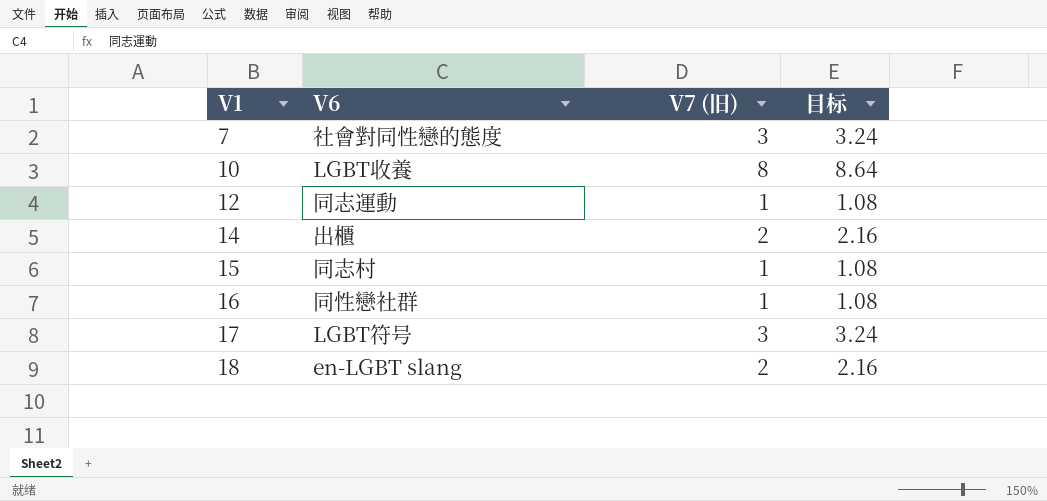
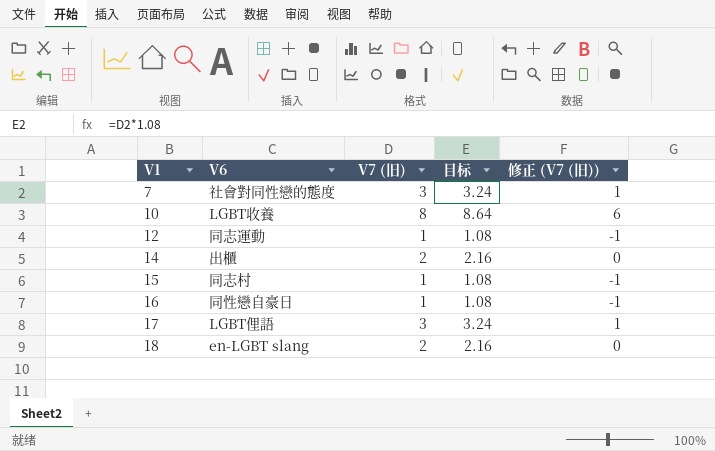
column 修正 (V7 (旧)) | formula: none -> [V7 (旧)] - 2
16 | V6: 同性戀社群 -> 同性戀自豪日
17 | V6: LGBT符号 -> LGBT俚語

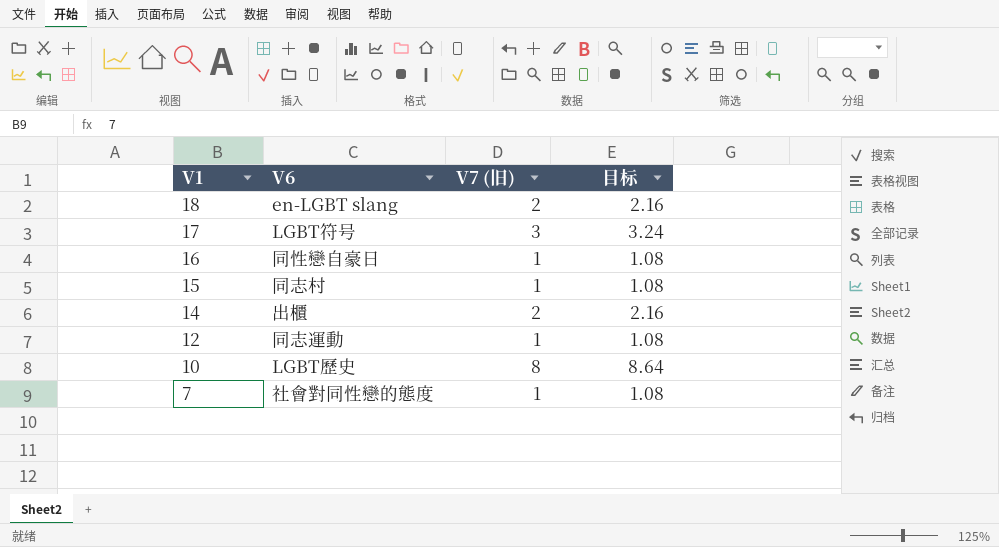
row order: V1 ascending -> V1 descending
column 修正 (V7 (旧)) | formula: [V7 (旧)] - 2 -> none
17 | V6: LGBT俚語 -> LGBT符号
10 | V6: LGBT收養 -> LGBT歷史
7 | V7 (旧): 3 -> 1
7 | 目标: 3.24 -> 1.08

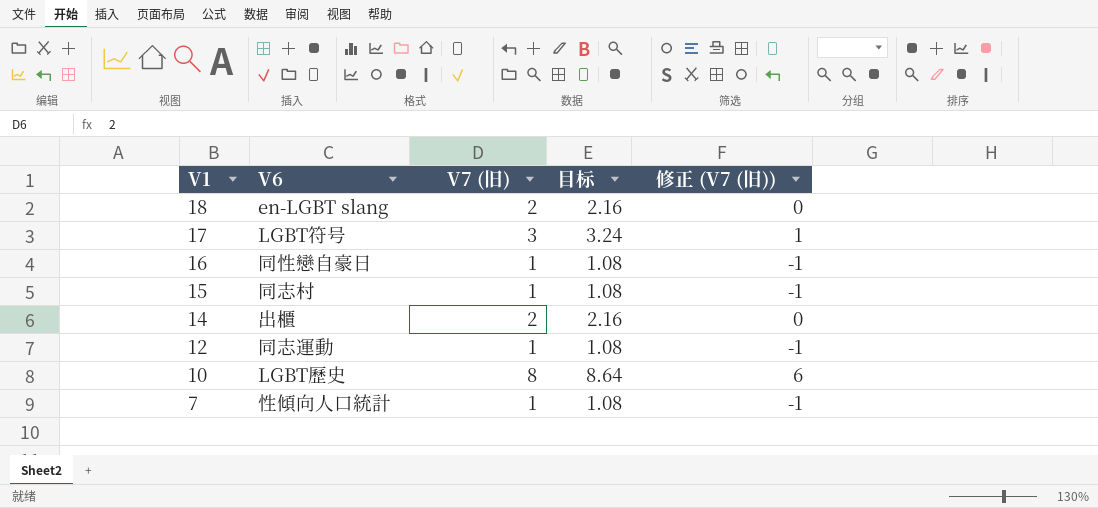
column 修正 (V7 (旧)) | formula: none -> [V7 (旧)] - 2
7 | V6: 社會對同性戀的態度 -> 性傾向人口統計

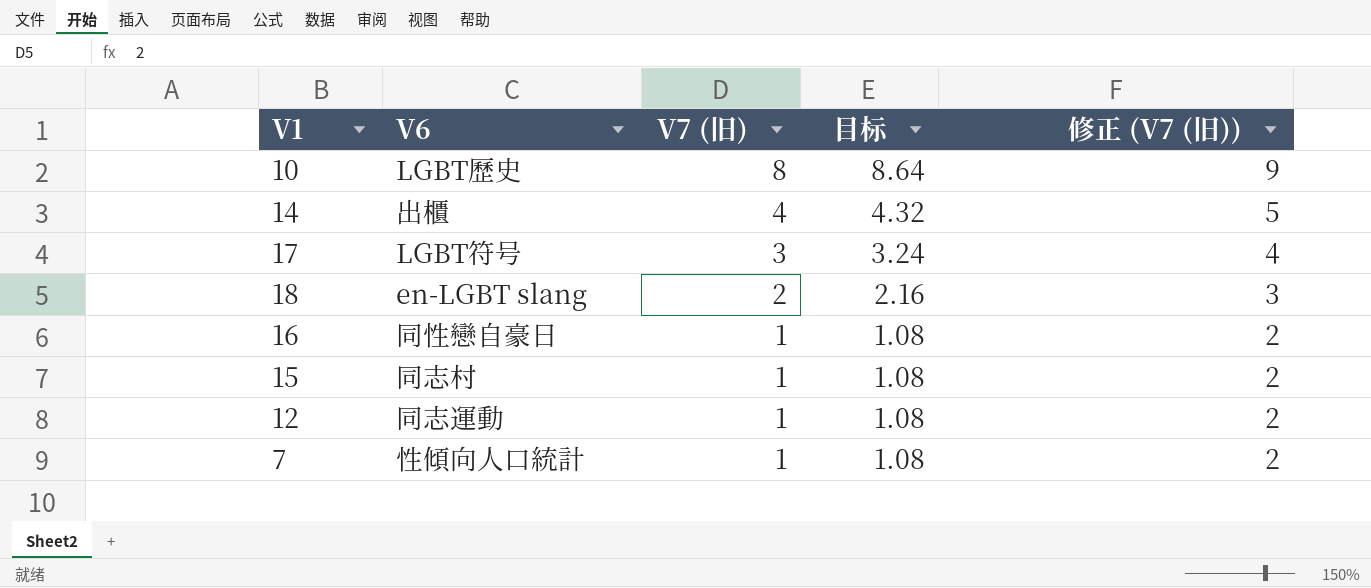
row order: V1 descending -> V7 (旧) descending
column 修正 (V7 (旧)) | formula: [V7 (旧)] - 2 -> [V7 (旧)] + 1
14 | V7 (旧): 2 -> 4
14 | 目标: 2.16 -> 4.32

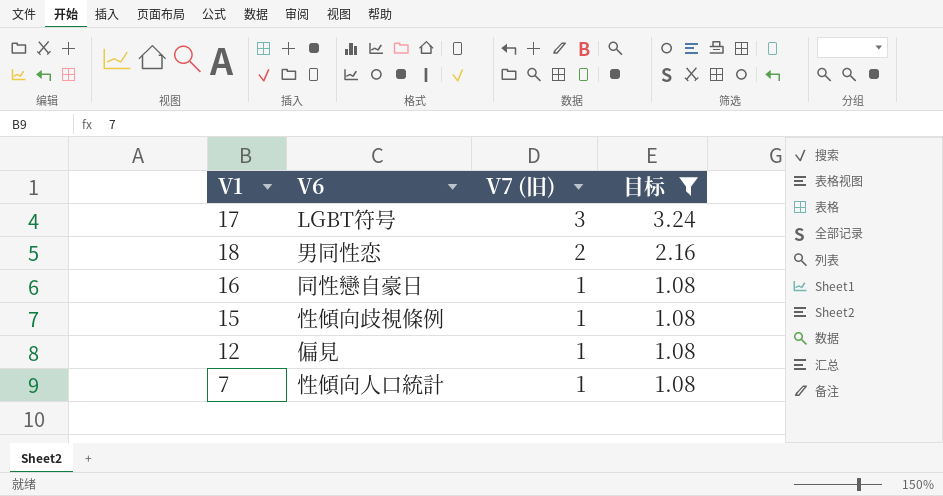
filter: none -> 目标 <= 3.24
column 修正 (V7 (旧)) | formula: [V7 (旧)] + 1 -> none
18 | V6: en-LGBT slang -> 男同性恋
15 | V6: 同志村 -> 性傾向歧視條例
12 | V6: 同志運動 -> 偏見

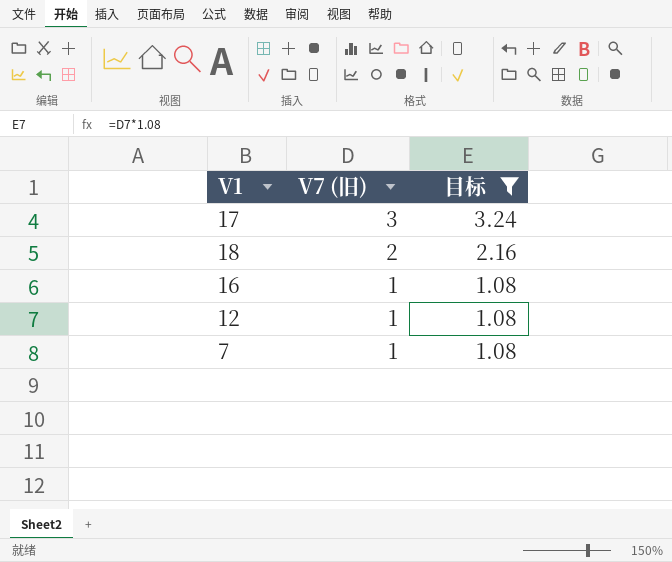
column V6 | position: 2 -> none
row 15: 性傾向歧視條例 | 1 | 1.08 -> none

